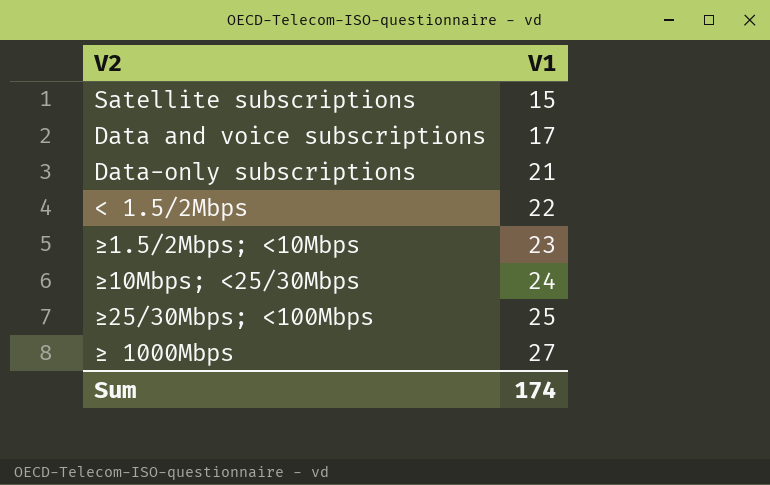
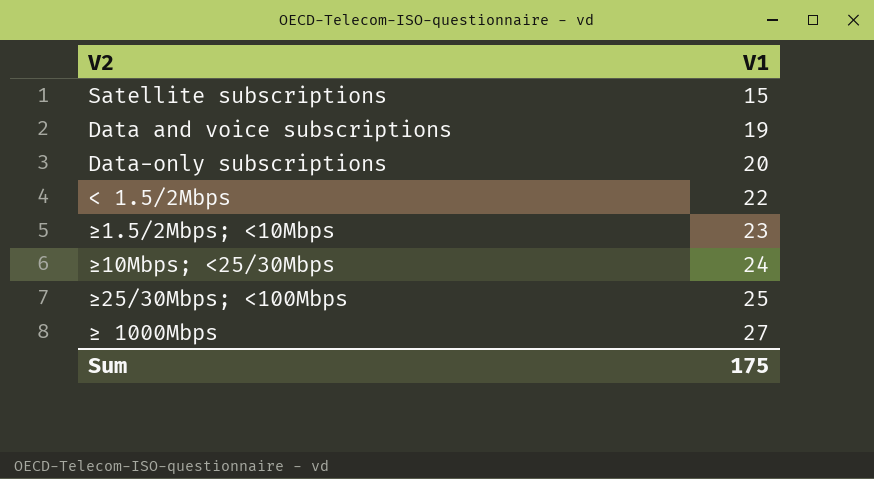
Data and voice subscriptions | V1: 17 -> 19
Data-only subscriptions | V1: 21 -> 20
Sum | V1: 174 -> 175

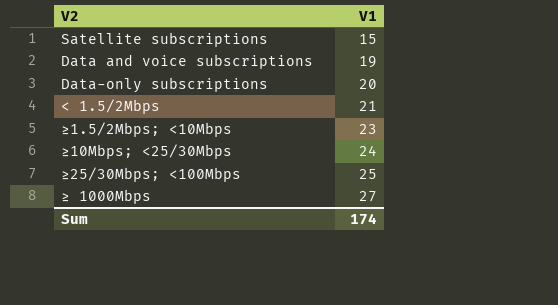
< 1.5/2Mbps | V1: 22 -> 21
Sum | V1: 175 -> 174

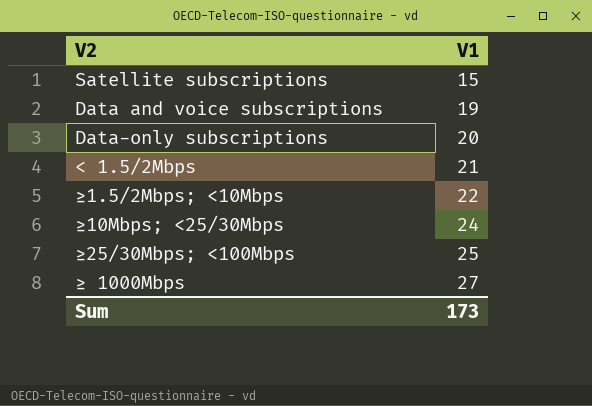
≥1.5/2Mbps; <10Mbps | V1: 23 -> 22
Sum | V1: 174 -> 173

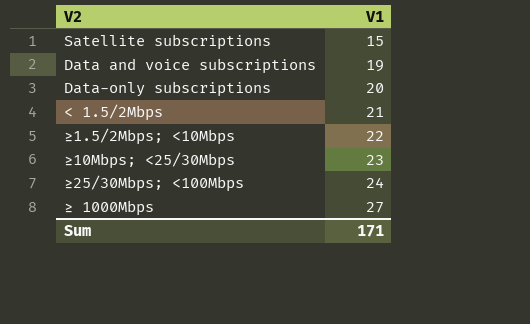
≥10Mbps; <25/30Mbps | V1: 24 -> 23
≥25/30Mbps; <100Mbps | V1: 25 -> 24
Sum | V1: 173 -> 171

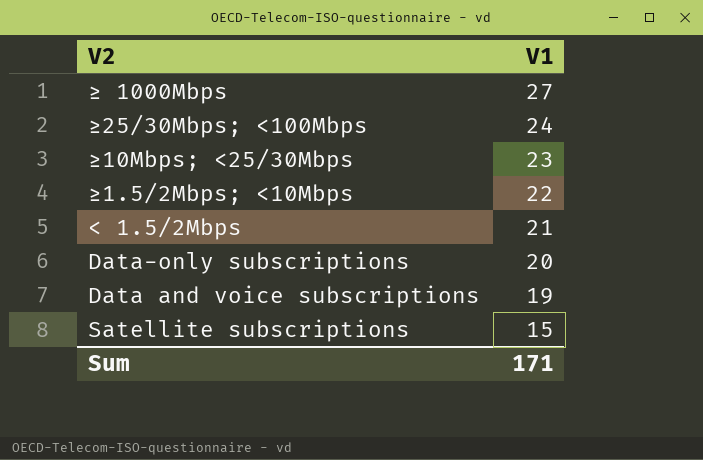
row order: V1 ascending -> V1 descending

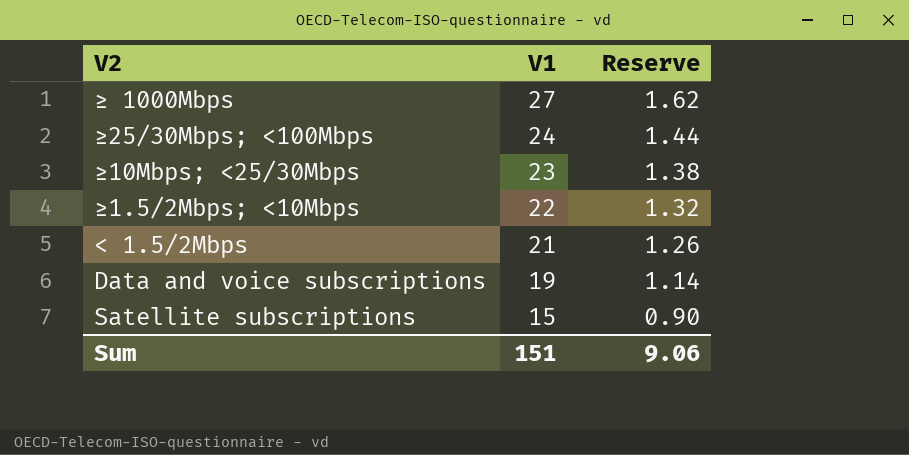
column Reserve | formula: none -> [V1] * 0.06
row Data-only subscriptions: 20 -> none
Sum | V1: 171 -> 151

